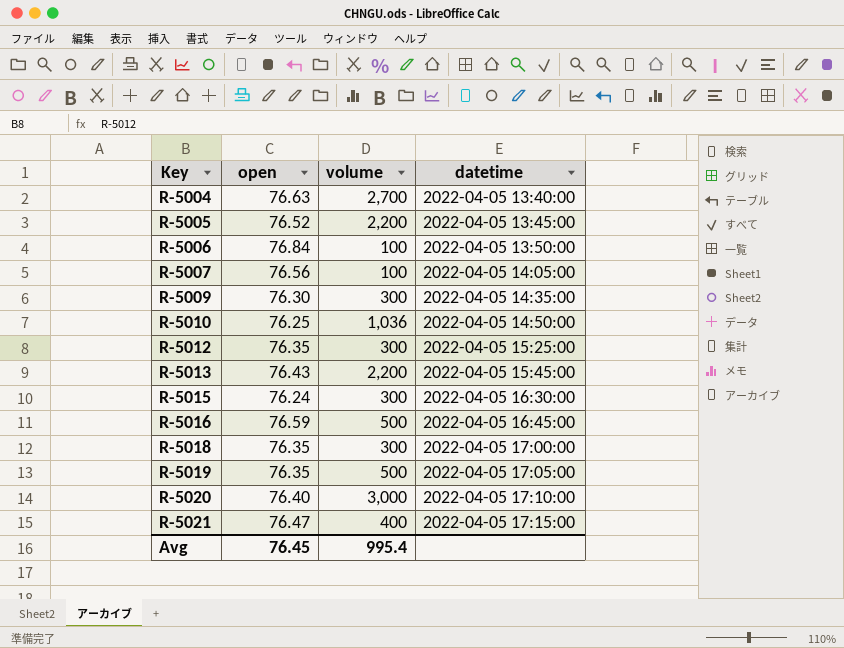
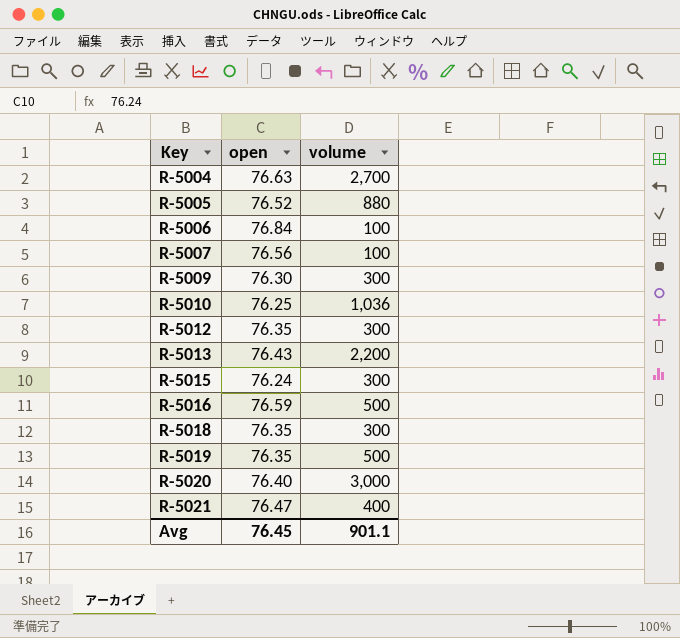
column datetime | position: 4 -> none
R-5005 | volume: 2,200 -> 880
Avg | volume: 995.4 -> 901.1

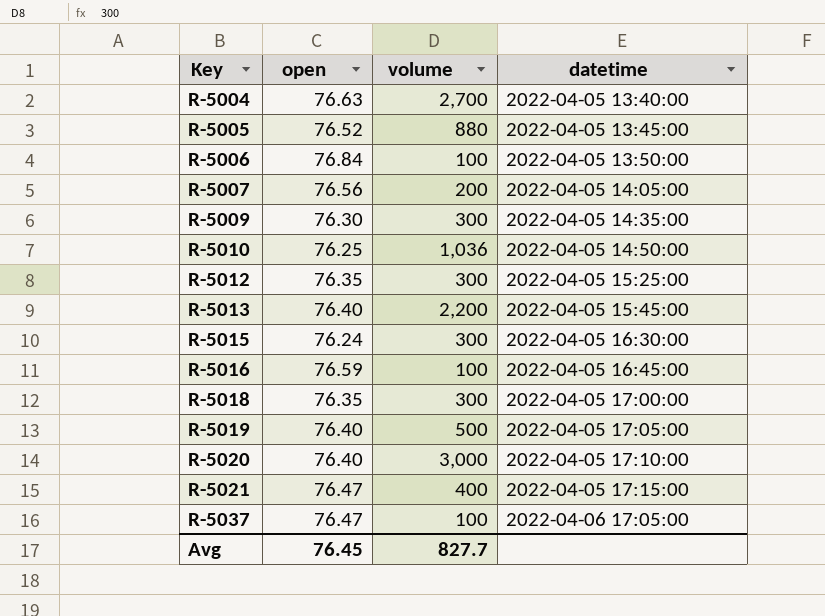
column datetime | position: none -> 4
R-5007 | volume: 100 -> 200
R-5013 | open: 76.43 -> 76.40
R-5016 | volume: 500 -> 100
R-5019 | open: 76.35 -> 76.40
row R-5037: none -> 76.47 | 100 | 2022-04-06 17:05:00
Avg | volume: 901.1 -> 827.7

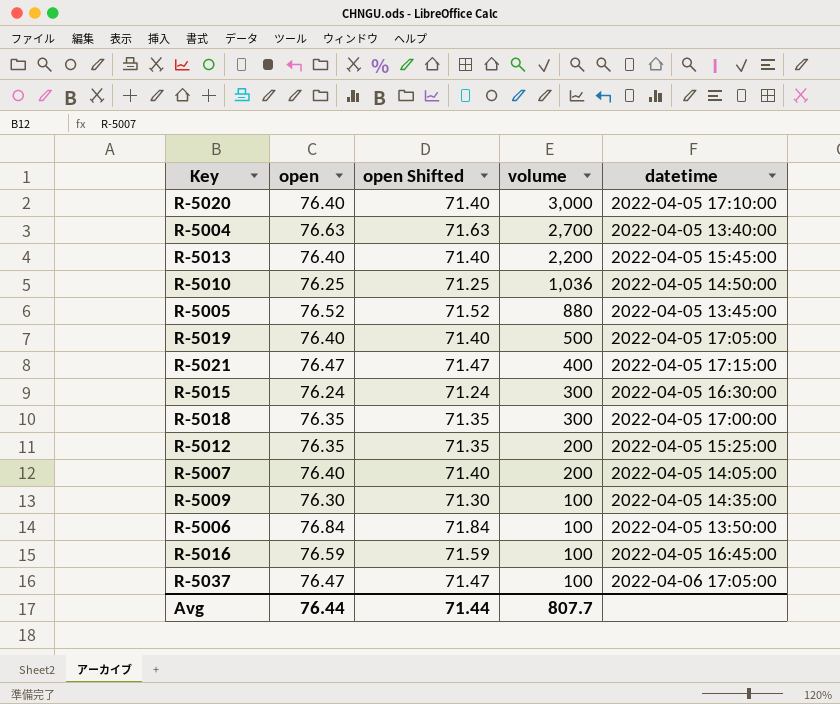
row order: Key ascending -> volume descending
column open Shifted | formula: none -> [open] - 5
R-5012 | volume: 300 -> 200
R-5007 | open: 76.56 -> 76.40
R-5009 | volume: 300 -> 100
Avg | open: 76.45 -> 76.44
Avg | volume: 827.7 -> 807.7

